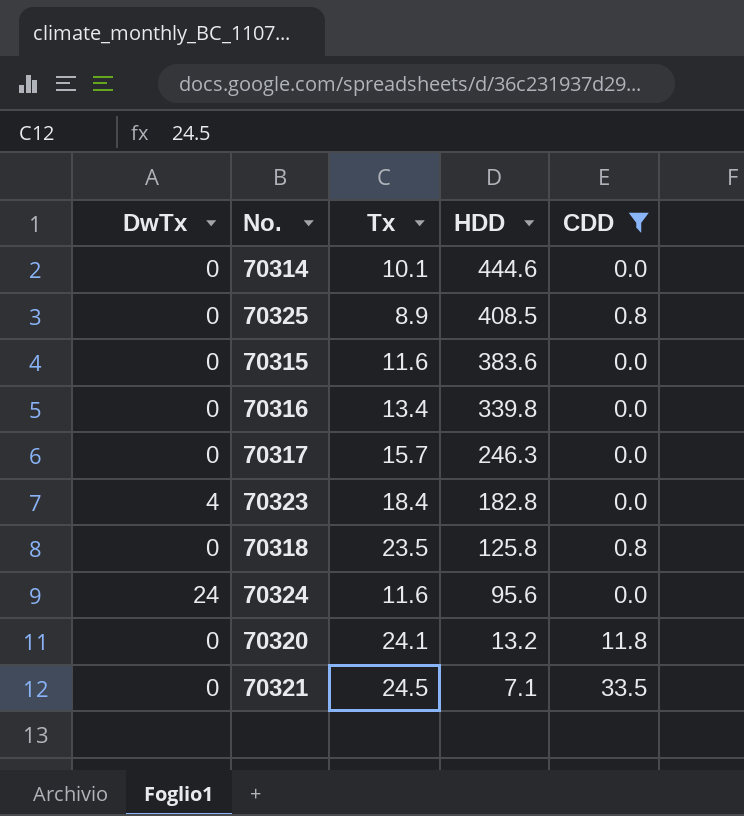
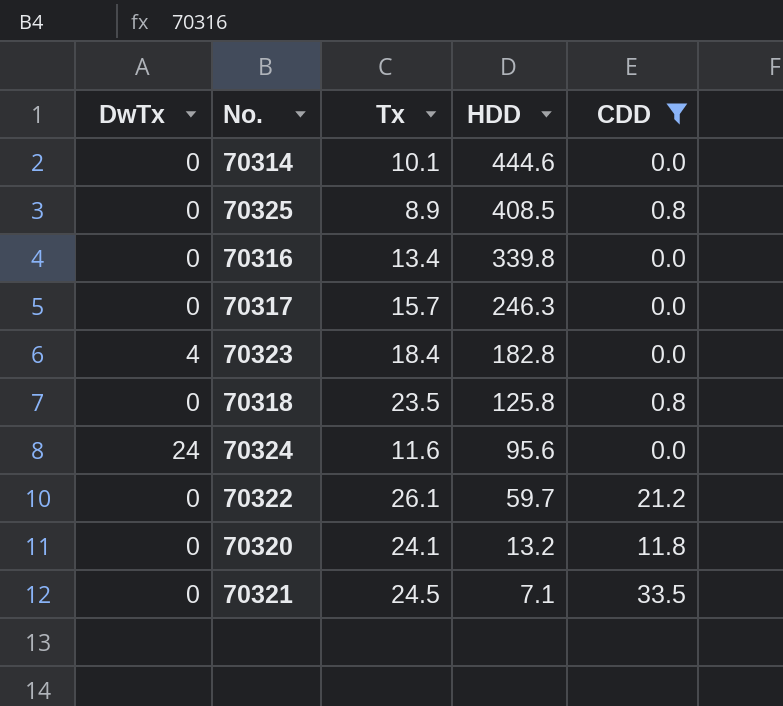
row 70315: 0 | 11.6 | 383.6 | 0.0 -> none
row 70322: none -> 0 | 26.1 | 59.7 | 21.2

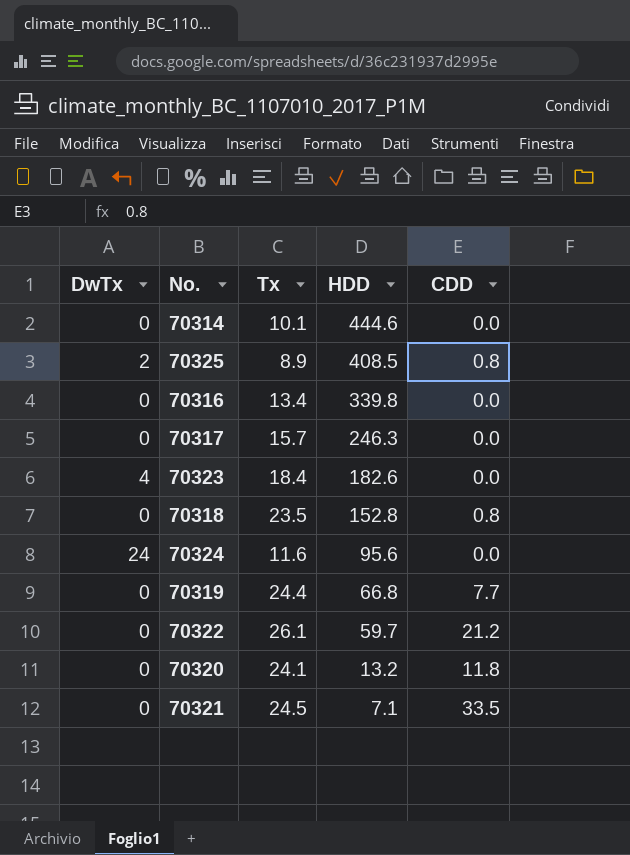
filter: CDD != 7.7 -> none
70325 | DwTx: 0 -> 2
70323 | HDD: 182.8 -> 182.6
70318 | HDD: 125.8 -> 152.8

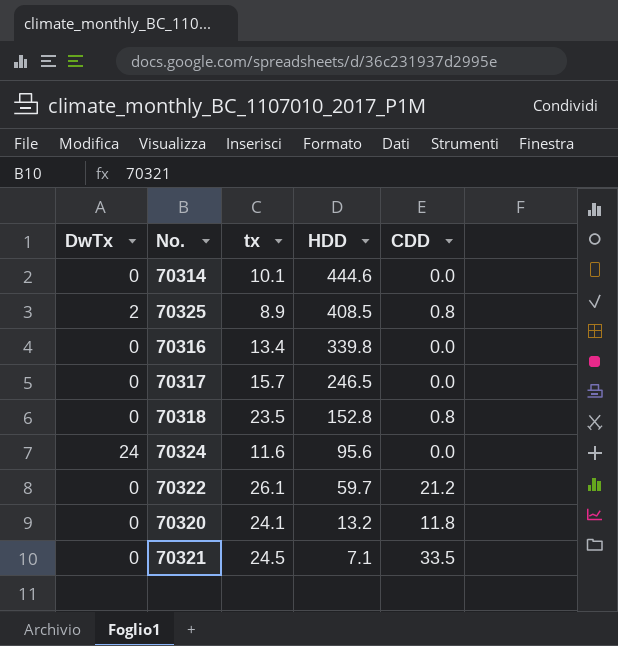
column name: Tx -> tx
row 70323: 4 | 18.4 | 182.6 | 0.0 -> none
row 70319: 0 | 24.4 | 66.8 | 7.7 -> none
70317 | HDD: 246.3 -> 246.5

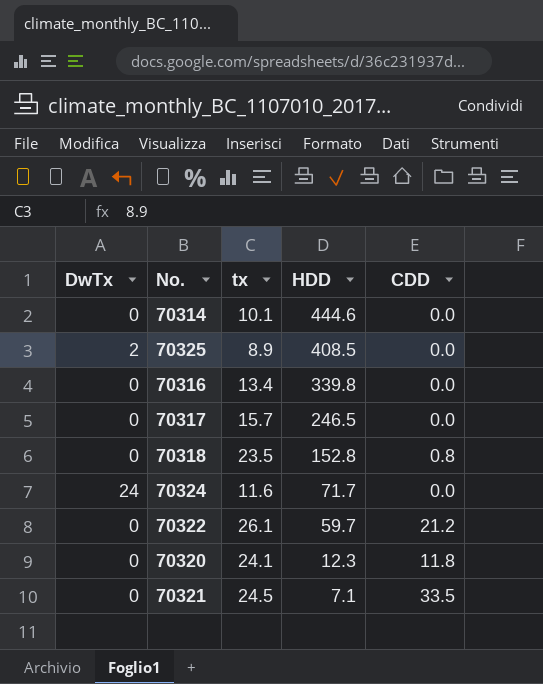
70325 | CDD: 0.8 -> 0.0
70324 | HDD: 95.6 -> 71.7
70320 | HDD: 13.2 -> 12.3

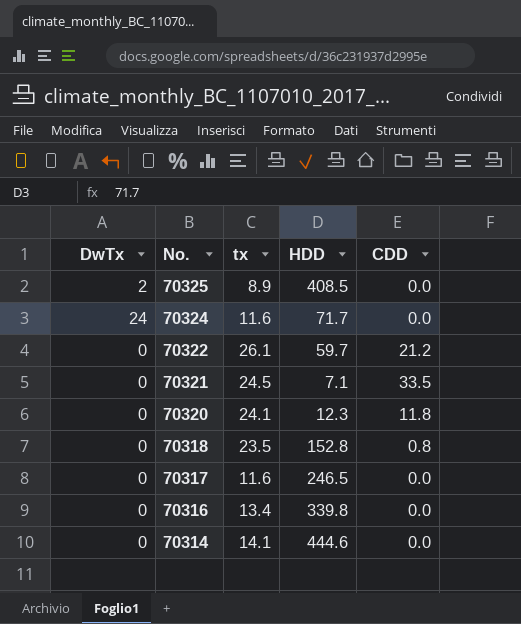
row order: HDD descending -> No. descending
70317 | tx: 15.7 -> 11.6
70314 | tx: 10.1 -> 14.1

